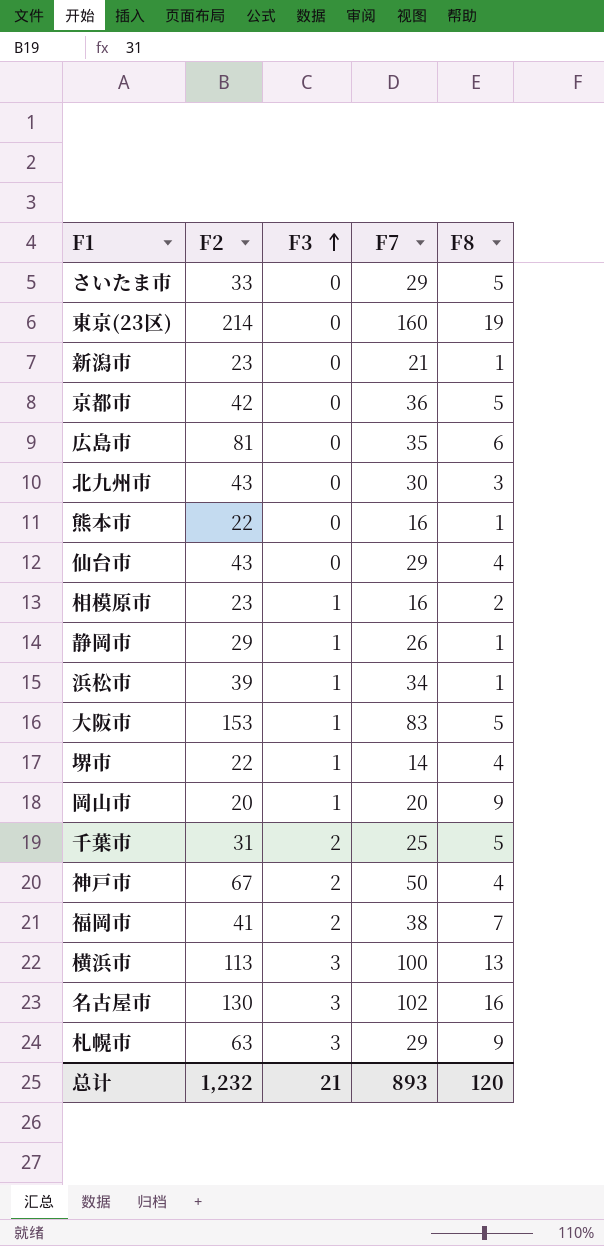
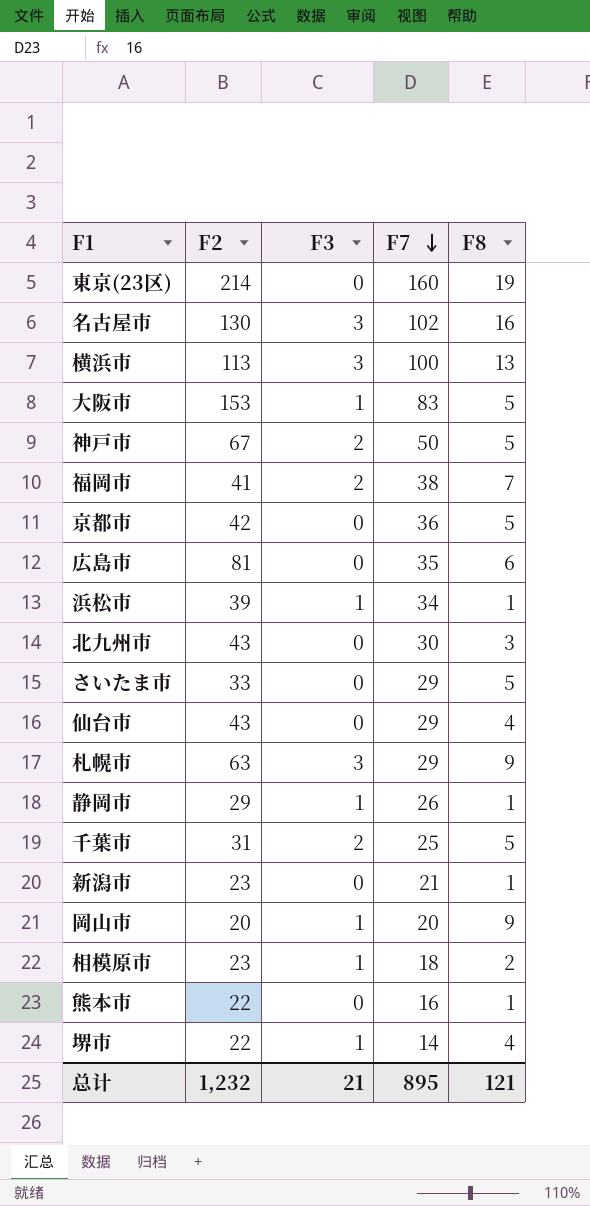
row order: F3 ascending -> F7 descending
神戸市 | F8: 4 -> 5
相模原市 | F7: 16 -> 18
总计 | F7: 893 -> 895
总计 | F8: 120 -> 121

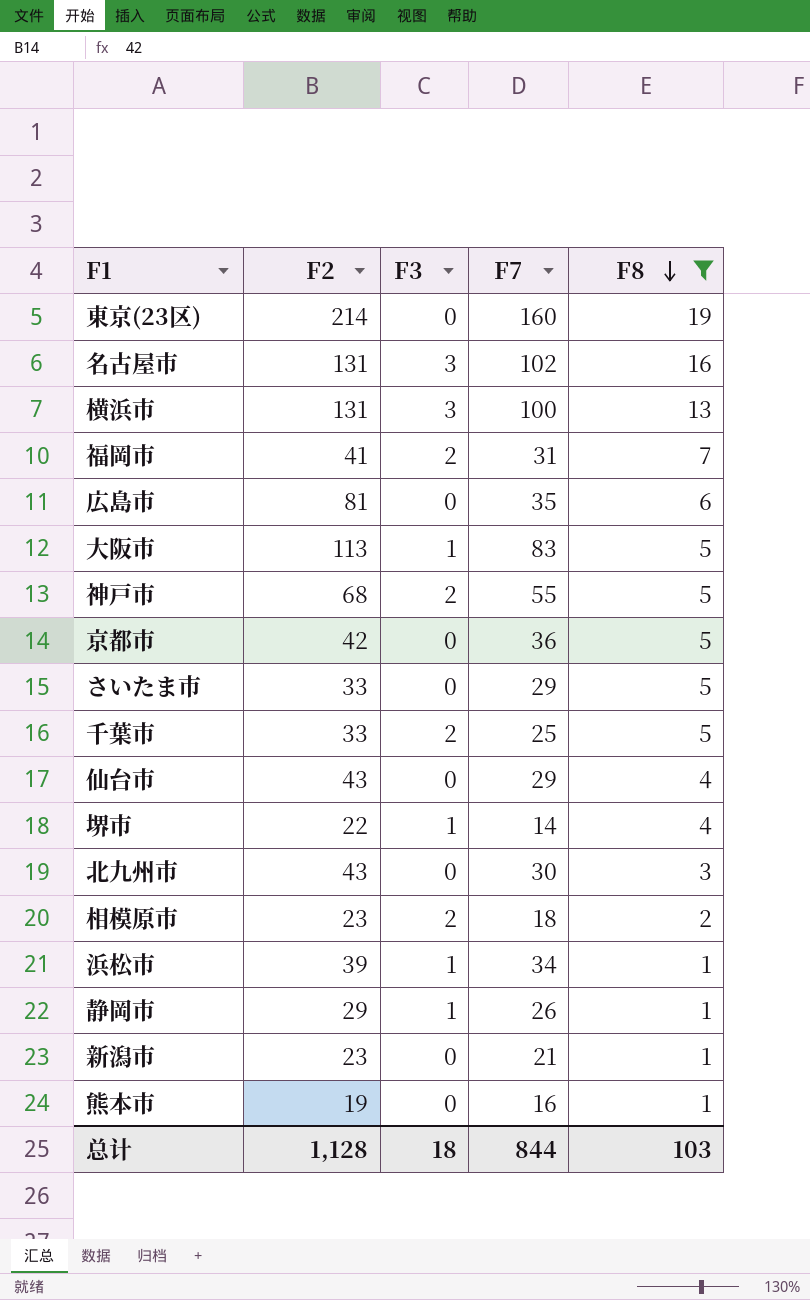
filter: none -> F8 != 9
row order: F7 descending -> F8 descending
名古屋市 | F2: 130 -> 131
横浜市 | F2: 113 -> 131
福岡市 | F7: 38 -> 31
大阪市 | F2: 153 -> 113
神戸市 | F2: 67 -> 68
神戸市 | F7: 50 -> 55
千葉市 | F2: 31 -> 33
相模原市 | F3: 1 -> 2
熊本市 | F2: 22 -> 19
总计 | F2: 1,232 -> 1,128
总计 | F3: 21 -> 18
总计 | F7: 895 -> 844
总计 | F8: 121 -> 103

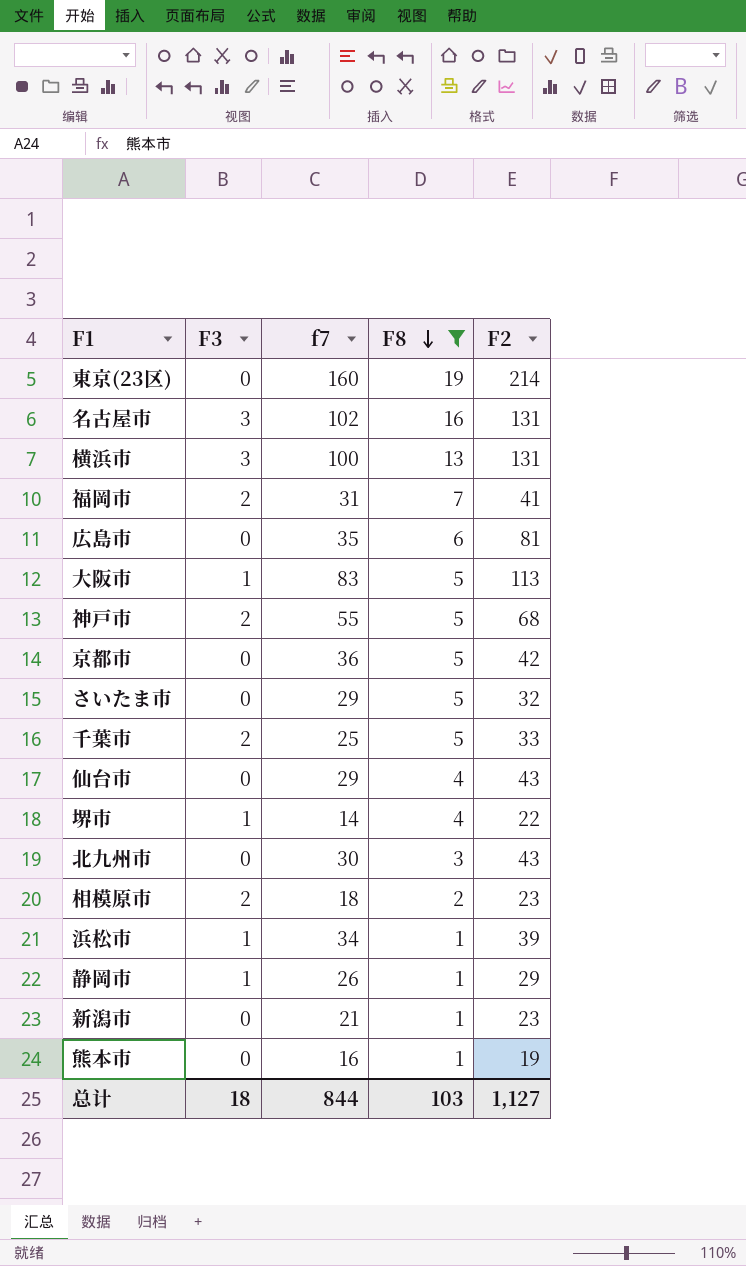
column name: F7 -> f7
column F2 | position: 2 -> 5
さいたま市 | F2: 33 -> 32
总计 | F2: 1,128 -> 1,127

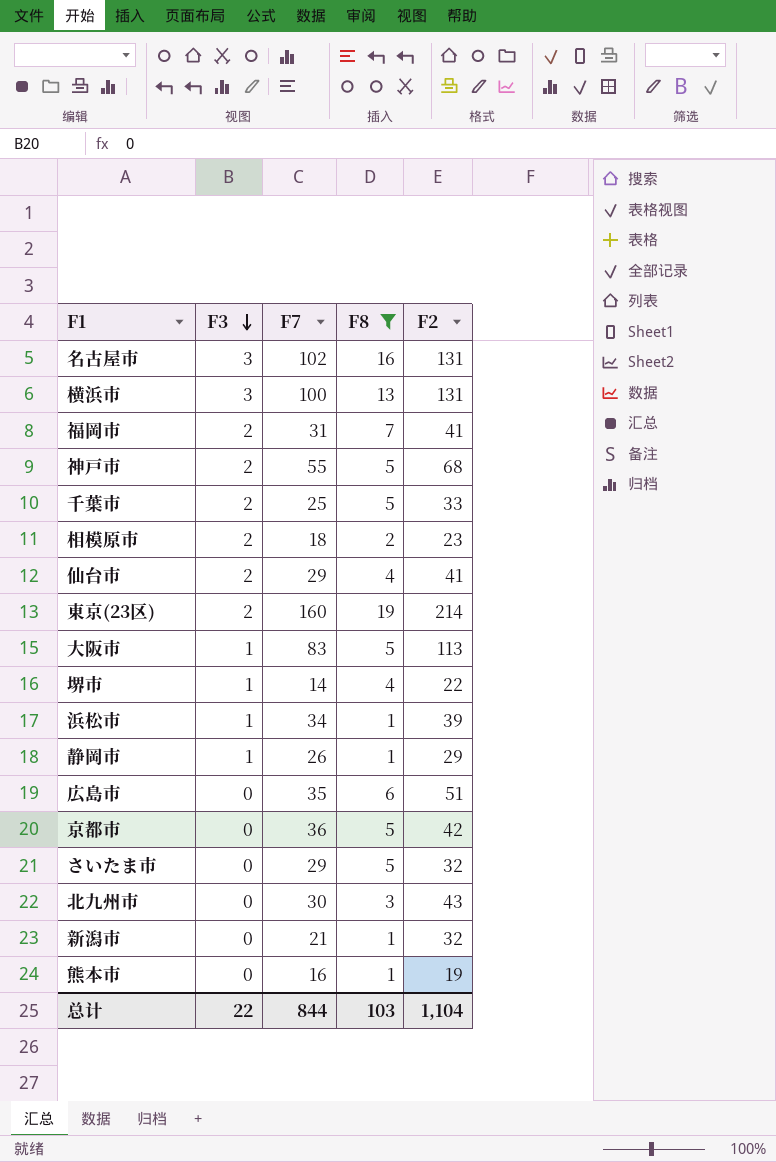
row order: F8 descending -> F3 descending
column name: f7 -> F7
仙台市 | F3: 0 -> 2
仙台市 | F2: 43 -> 41
東京(23区) | F3: 0 -> 2
広島市 | F2: 81 -> 51
新潟市 | F2: 23 -> 32
总计 | F3: 18 -> 22
总计 | F2: 1,127 -> 1,104

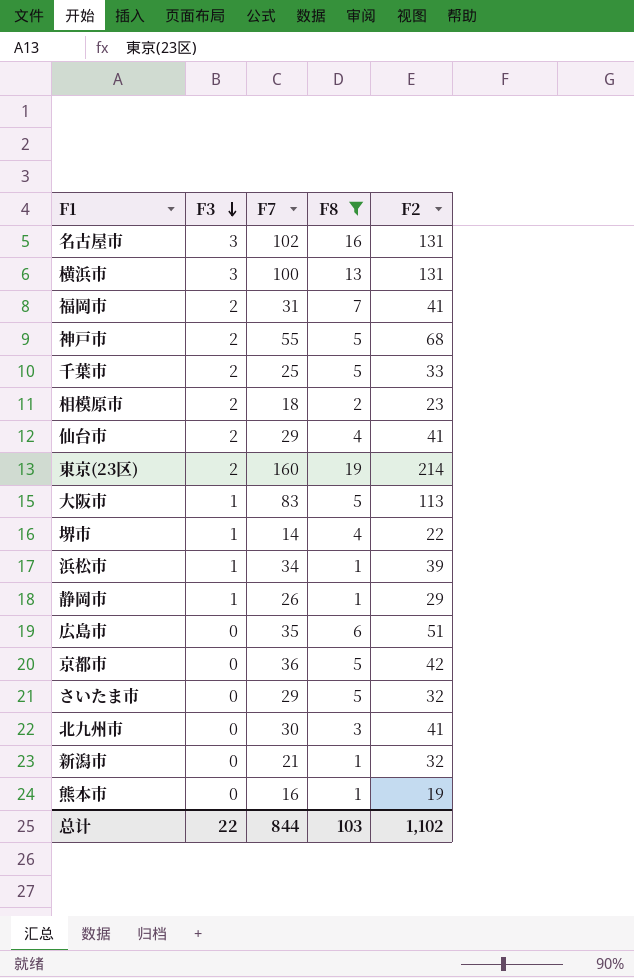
北九州市 | F2: 43 -> 41
总计 | F2: 1,104 -> 1,102

